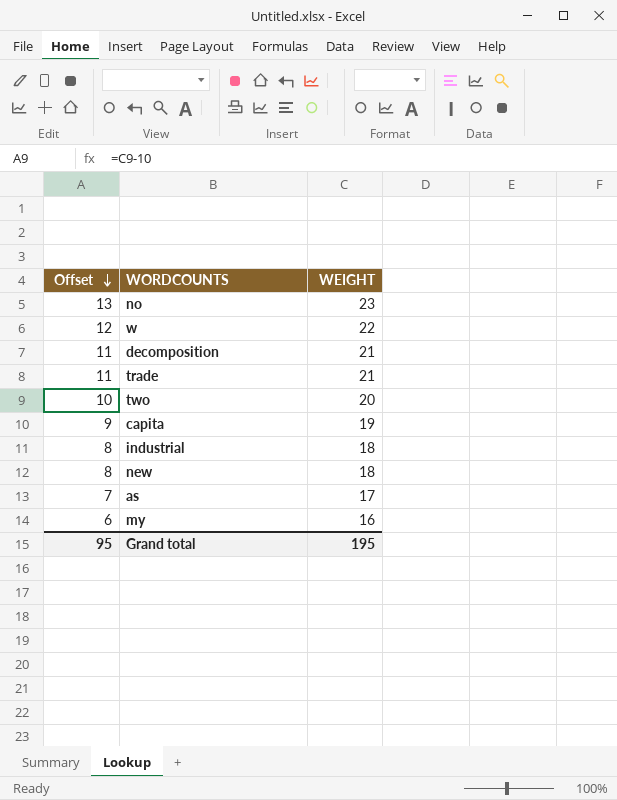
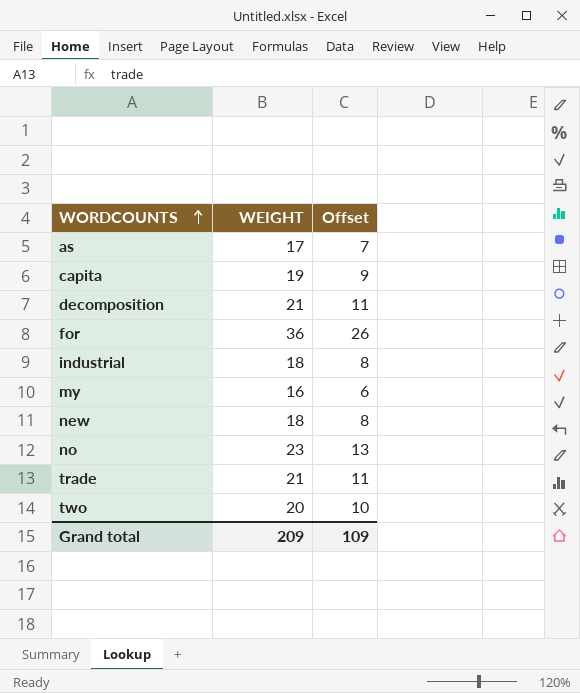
row order: Offset descending -> WORDCOUNTS ascending
column Offset | position: 1 -> 3
row w: 12 | 22 -> none
row for: none -> 36 | 26
Grand total | WEIGHT: 195 -> 209
Grand total | Offset: 95 -> 109

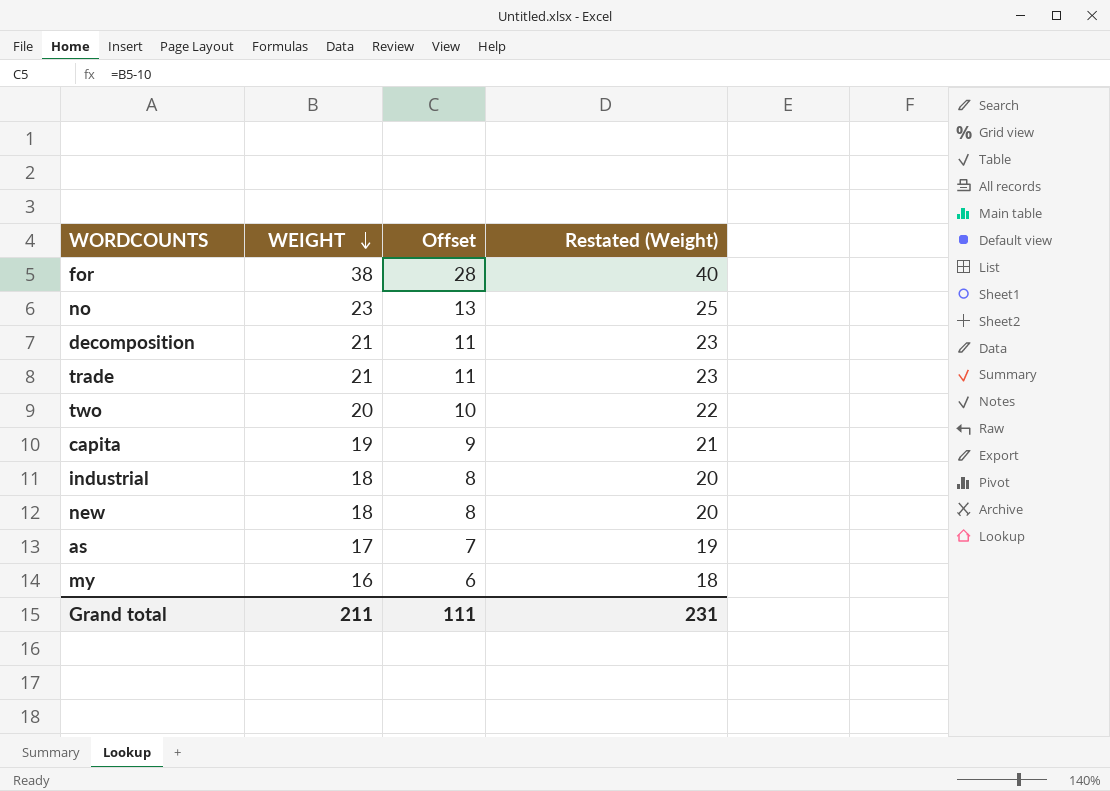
row order: WORDCOUNTS ascending -> WEIGHT descending
column Restated (Weight) | formula: none -> [WEIGHT] + 2
for | WEIGHT: 36 -> 38
for | Offset: 26 -> 28
Grand total | WEIGHT: 209 -> 211
Grand total | Offset: 109 -> 111

